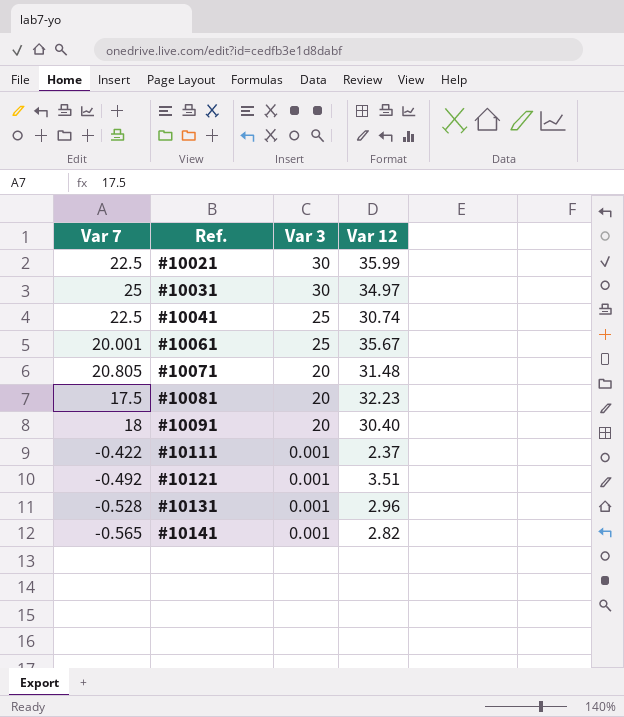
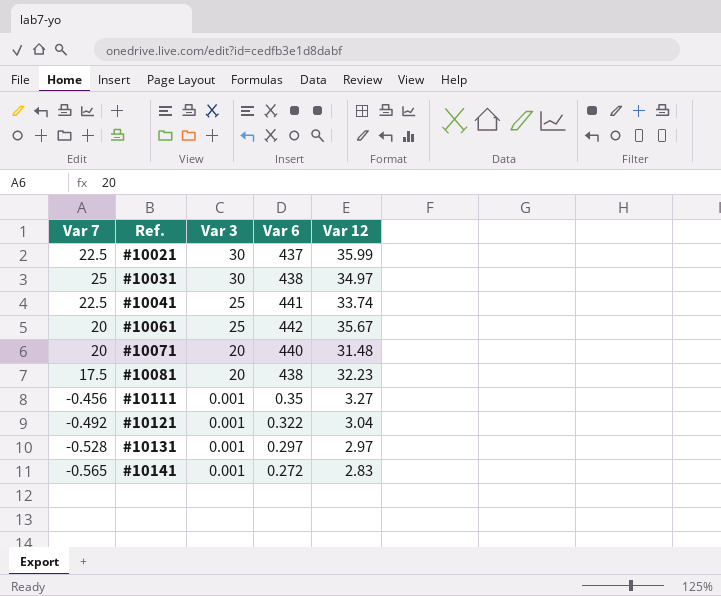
column Var 6 | position: none -> 4
row #10091: 18 | 20 | 30.40 -> none
#10041 | Var 12: 30.74 -> 33.74
#10061 | Var 7: 20.001 -> 20
#10071 | Var 7: 20.805 -> 20
#10111 | Var 7: -0.422 -> -0.456
#10111 | Var 12: 2.37 -> 3.27
#10121 | Var 12: 3.51 -> 3.04
#10131 | Var 12: 2.96 -> 2.97
#10141 | Var 12: 2.82 -> 2.83

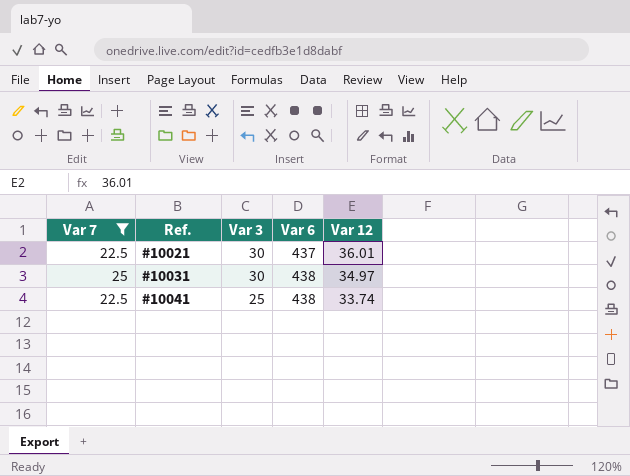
filter: none -> Var 7 >= 22.5
#10021 | Var 12: 35.99 -> 36.01
#10041 | Var 6: 441 -> 438

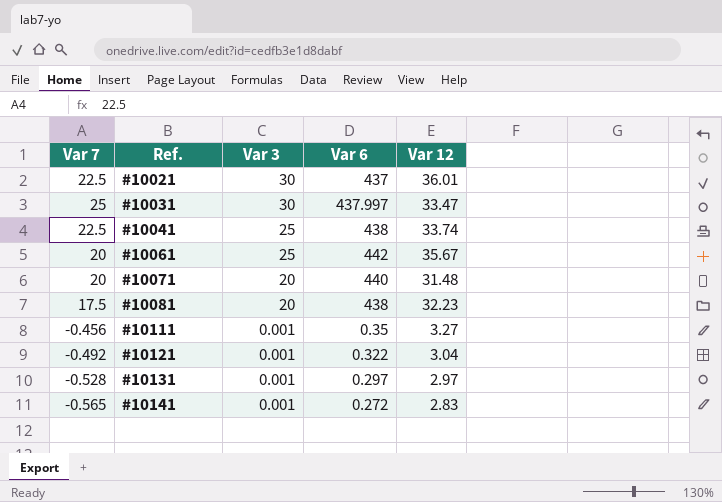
filter: Var 7 >= 22.5 -> none
#10031 | Var 6: 438 -> 437.997
#10031 | Var 12: 34.97 -> 33.47

